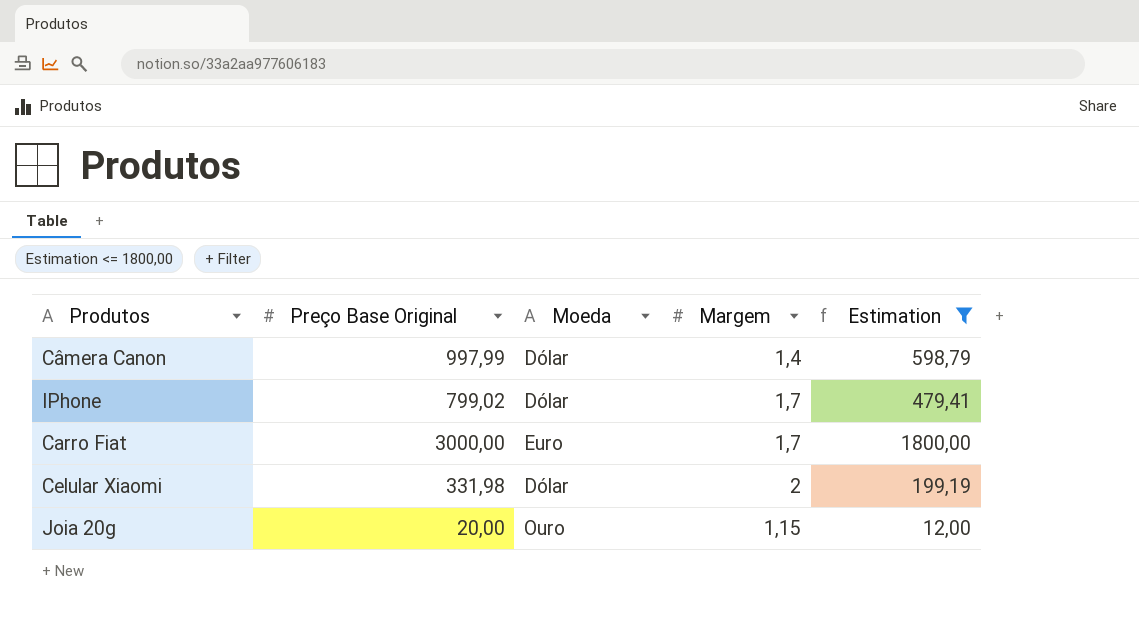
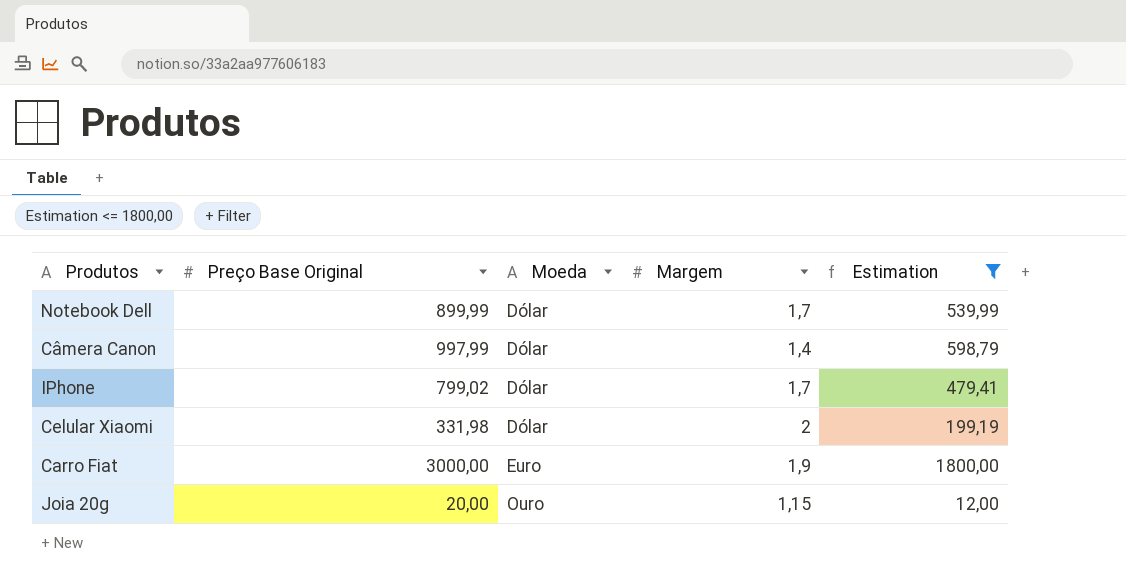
row order: none -> Moeda ascending
row Notebook Dell: none -> 899,99 | Dólar | 1,7 | 539,99
Carro Fiat | Margem: 1,7 -> 1,9

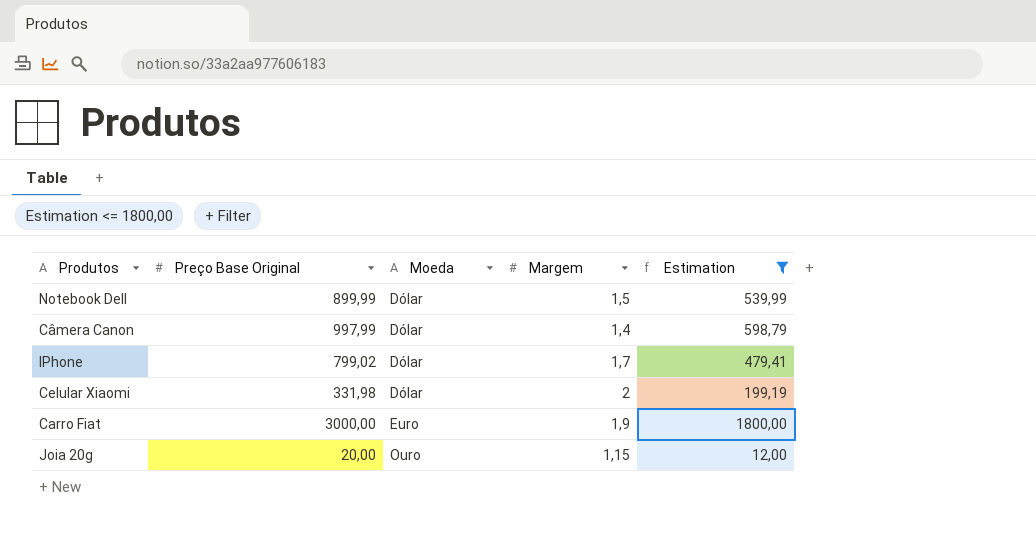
Notebook Dell | Margem: 1,7 -> 1,5

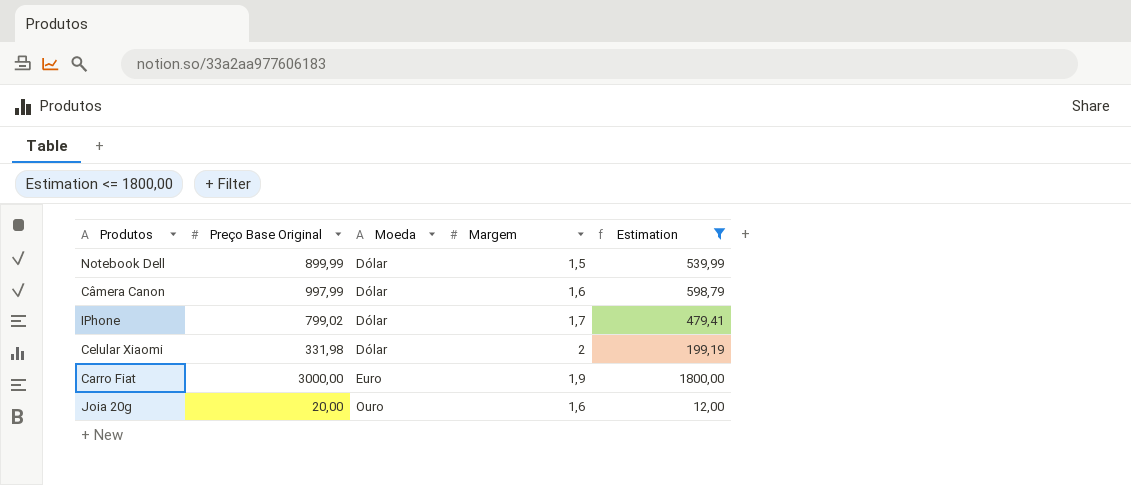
Câmera Canon | Margem: 1,4 -> 1,6
Joia 20g | Margem: 1,15 -> 1,6

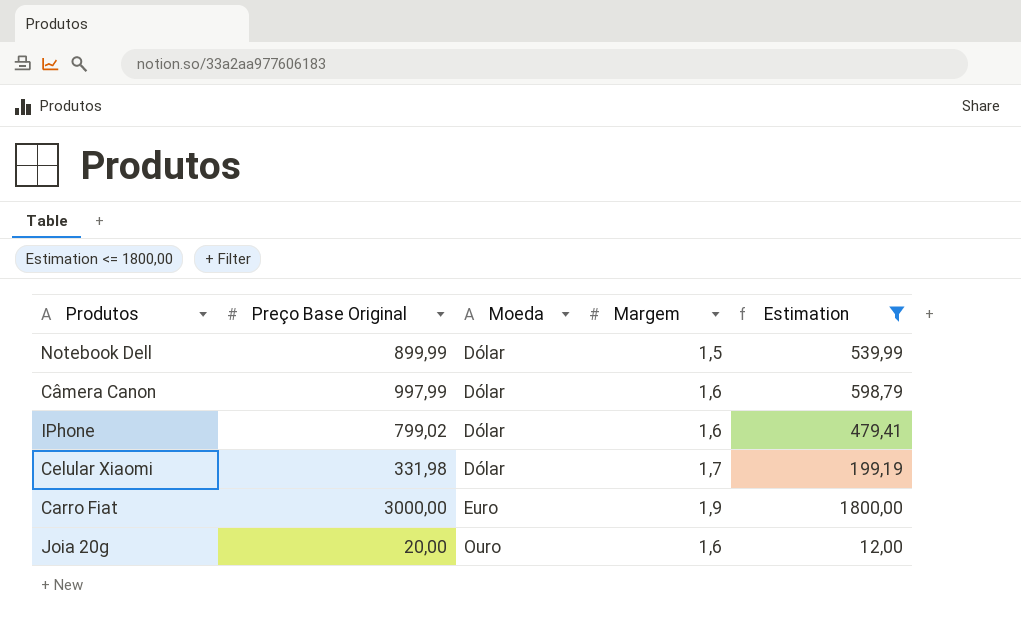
IPhone | Margem: 1,7 -> 1,6
Celular Xiaomi | Margem: 2 -> 1,7

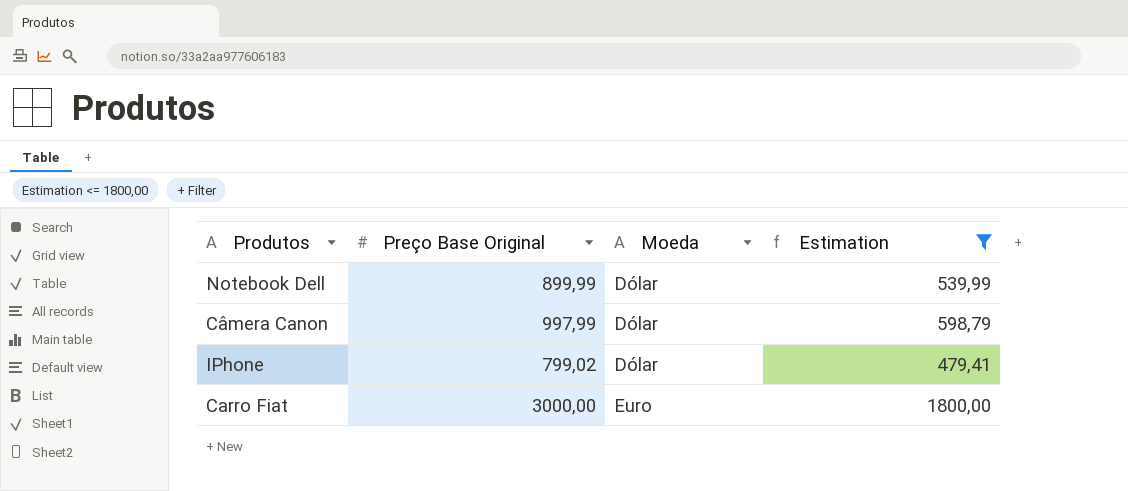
column Margem | position: 4 -> none
row Celular Xiaomi: 331,98 | Dólar | 1,7 | 199,19 -> none
row Joia 20g: 20,00 | Ouro | 1,6 | 12,00 -> none

